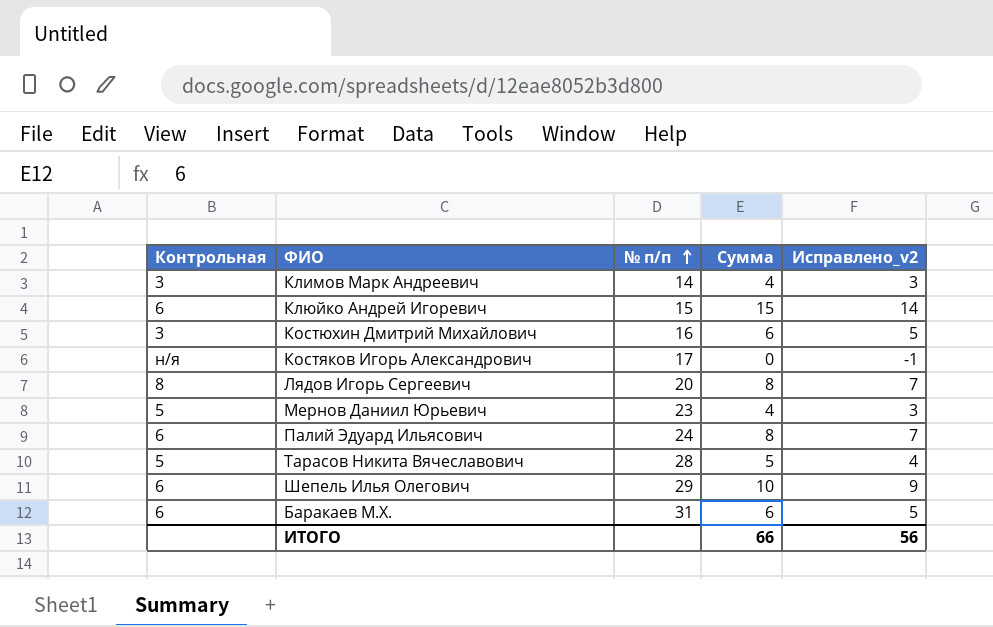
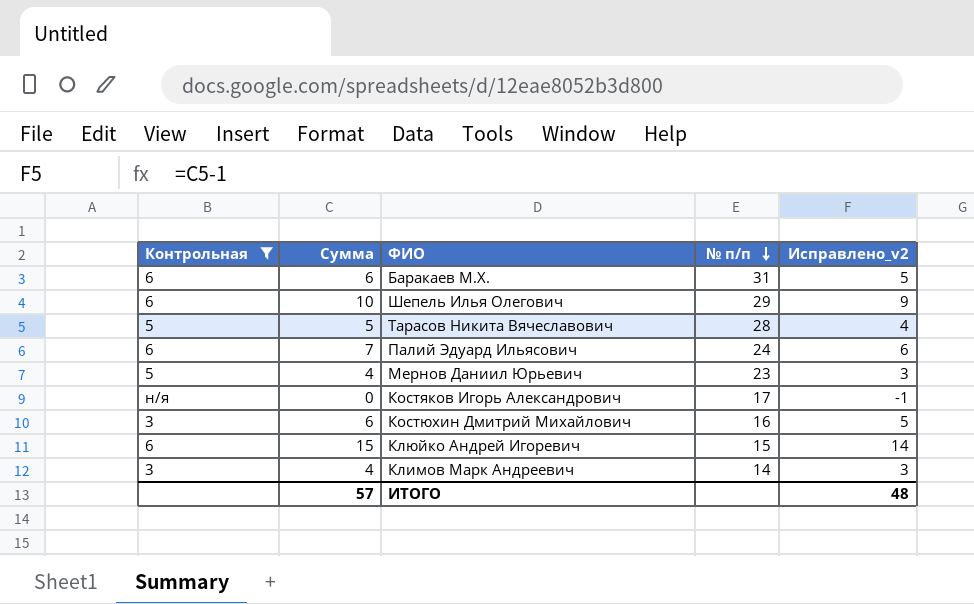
filter: none -> Контрольная != 8
row order: № п/п ascending -> № п/п descending
column Сумма | position: 4 -> 2
Палий Эдуард Ильясович | Сумма: 8 -> 7
Палий Эдуард Ильясович | Исправлено_v2: 7 -> 6
ИТОГО | Сумма: 66 -> 57
ИТОГО | Исправлено_v2: 56 -> 48

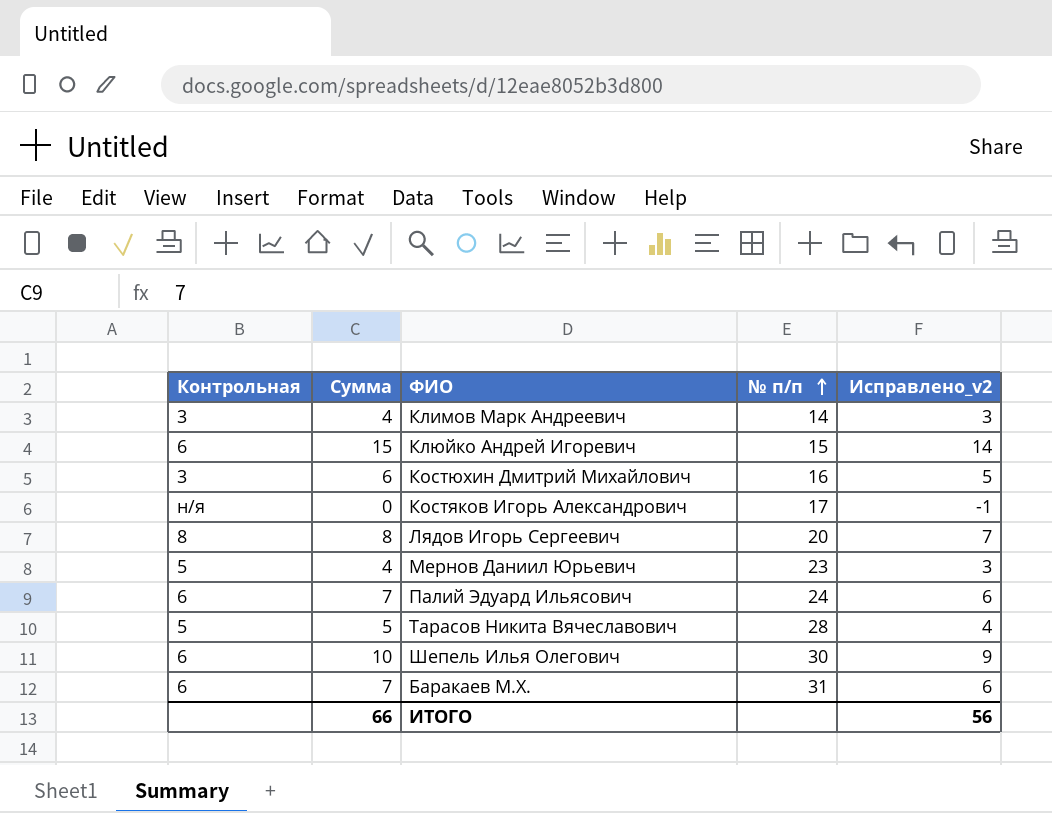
filter: Контрольная != 8 -> none
row order: № п/п descending -> № п/п ascending
Шепель Илья Олегович | № п/п: 29 -> 30
Баракаев М.Х. | Сумма: 6 -> 7
Баракаев М.Х. | Исправлено_v2: 5 -> 6
ИТОГО | Сумма: 57 -> 66
ИТОГО | Исправлено_v2: 48 -> 56

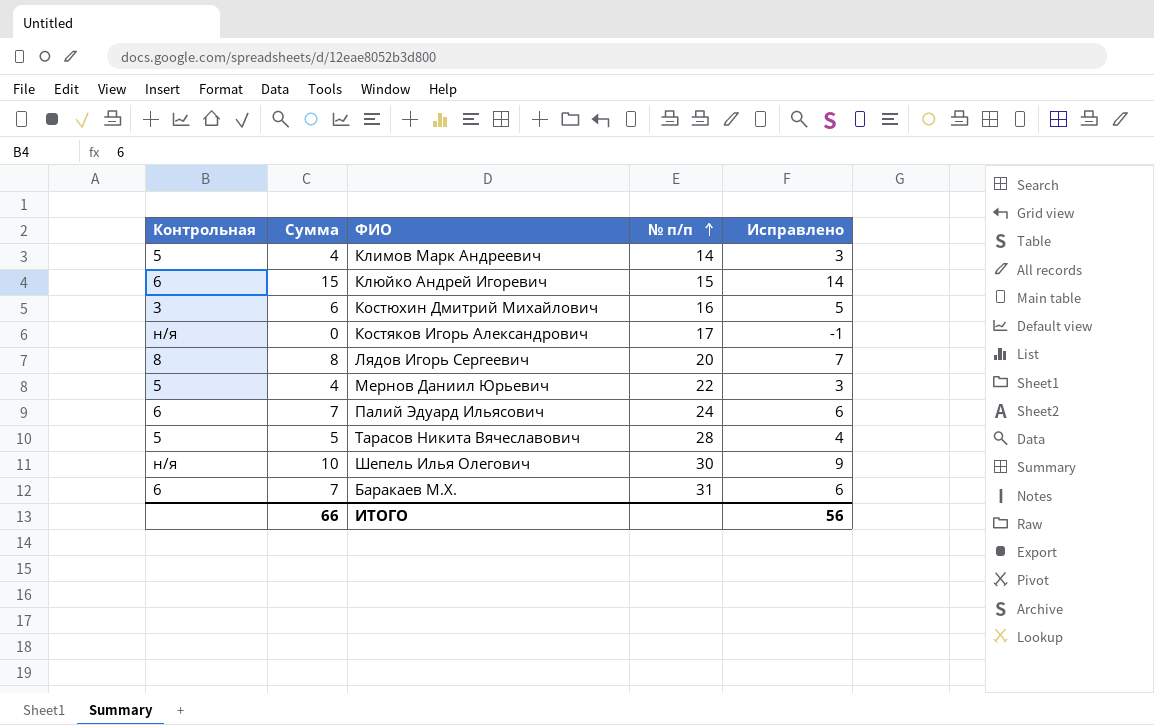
column name: Исправлено_v2 -> Исправлено
Климов Марк Андреевич | Контрольная: 3 -> 5
Мернов Даниил Юрьевич | № п/п: 23 -> 22
Шепель Илья Олегович | Контрольная: 6 -> н/я

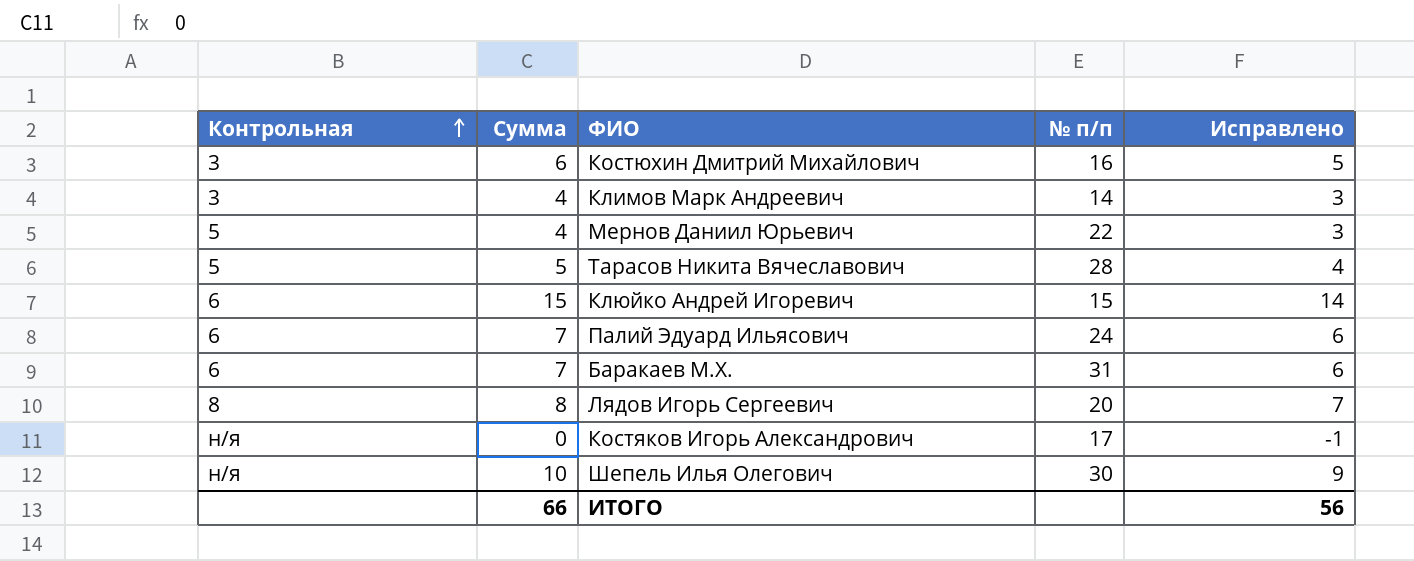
row order: № п/п ascending -> Контрольная ascending
Климов Марк Андреевич | Контрольная: 5 -> 3

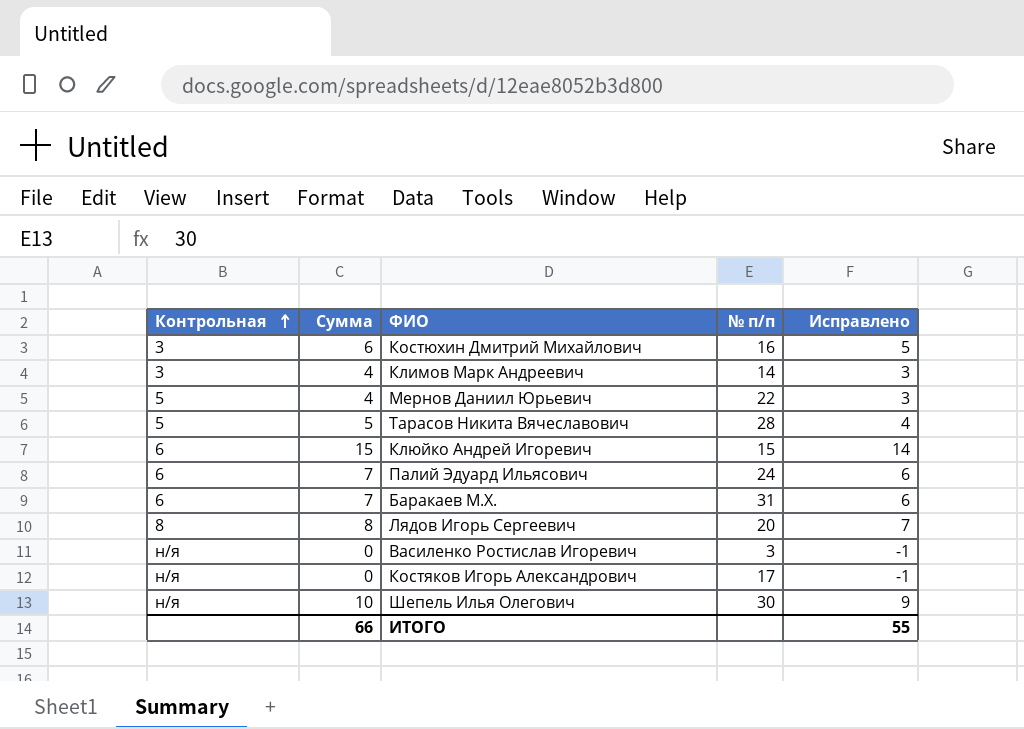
row Василенко Ростислав Игоревич: none -> н/я | 0 | 3 | -1
ИТОГО | Исправлено: 56 -> 55

